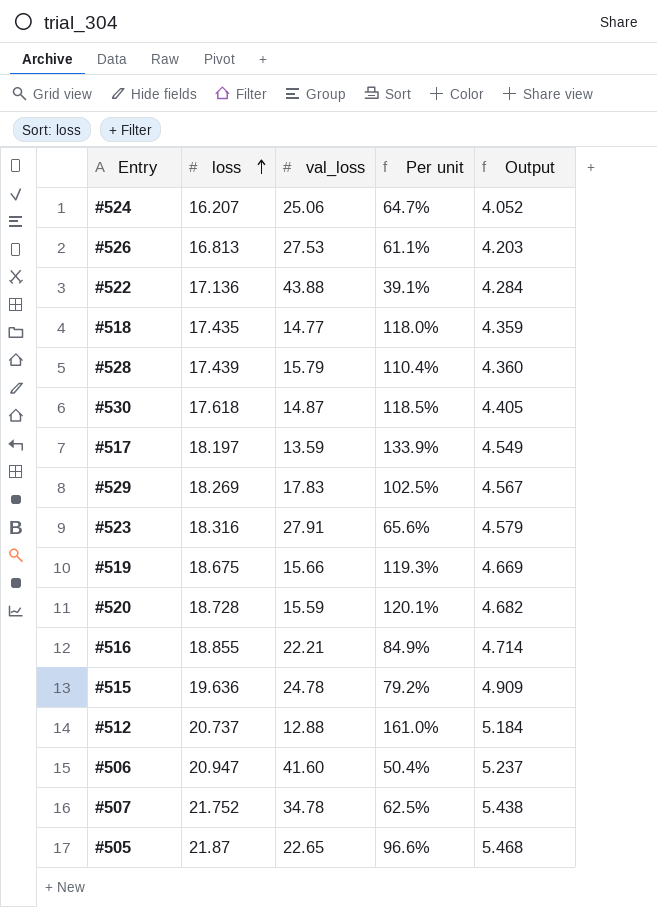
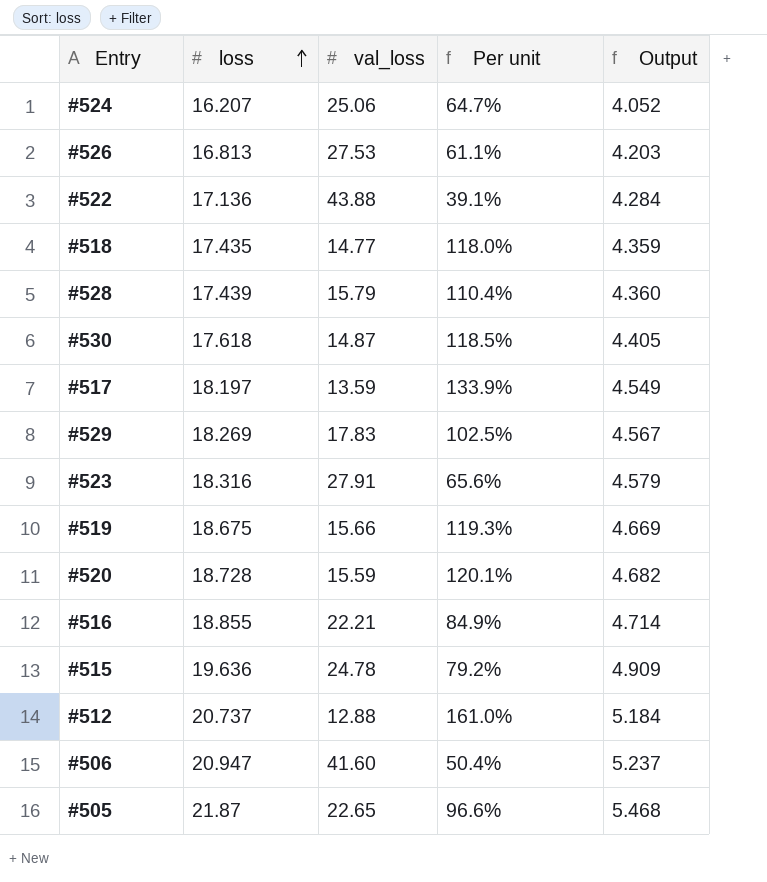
row #507: 21.752 | 34.78 | 62.5% | 5.438 -> none

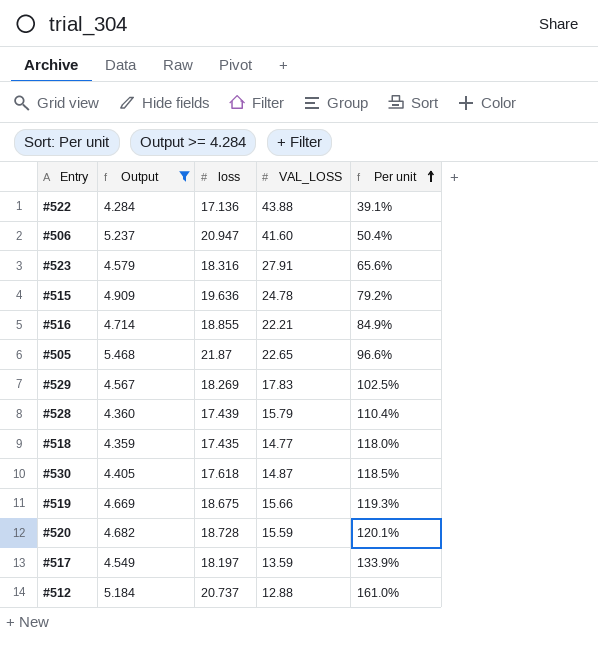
filter: none -> Output >= 4.284
row order: loss ascending -> Per unit ascending
column Output | position: 5 -> 2
column name: val_loss -> VAL_LOSS

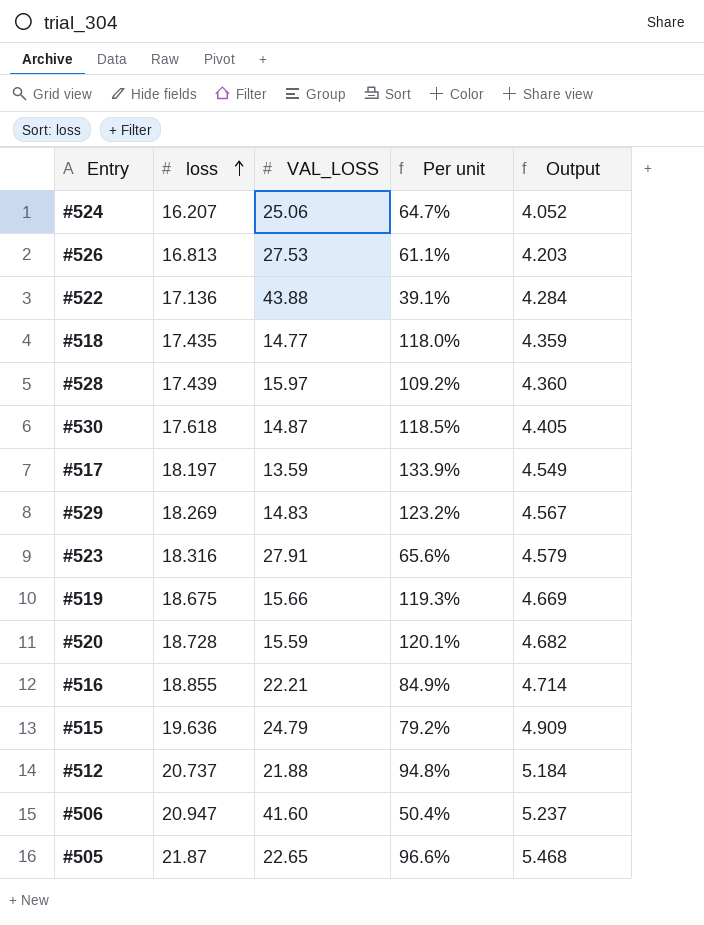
filter: Output >= 4.284 -> none
row order: Per unit ascending -> loss ascending
column Output | position: 2 -> 5
#528 | VAL_LOSS: 15.79 -> 15.97
#528 | Per unit: 110.4% -> 109.2%
#529 | VAL_LOSS: 17.83 -> 14.83
#529 | Per unit: 102.5% -> 123.2%
#515 | VAL_LOSS: 24.78 -> 24.79
#512 | VAL_LOSS: 12.88 -> 21.88
#512 | Per unit: 161.0% -> 94.8%

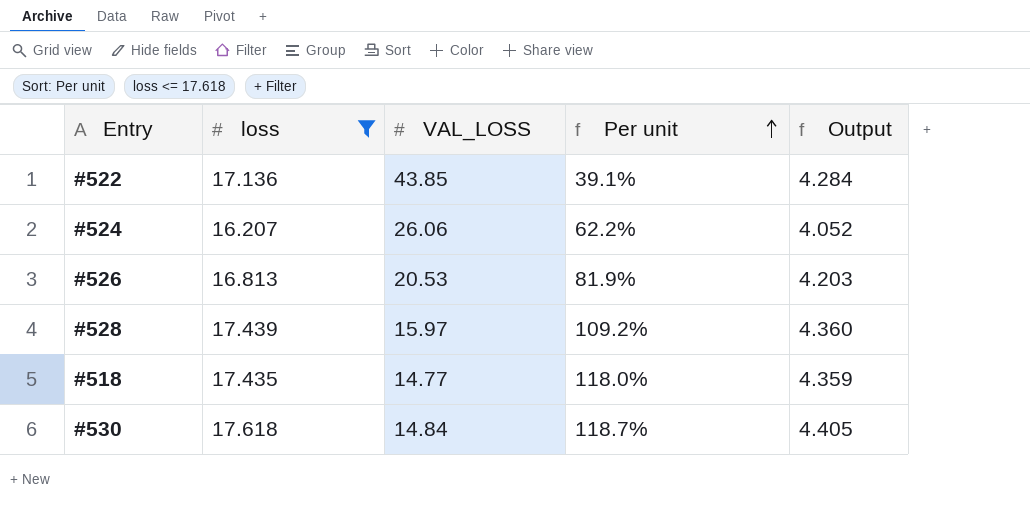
filter: none -> loss <= 17.618
row order: loss ascending -> Per unit ascending
#522 | VAL_LOSS: 43.88 -> 43.85
#524 | VAL_LOSS: 25.06 -> 26.06
#524 | Per unit: 64.7% -> 62.2%
#526 | VAL_LOSS: 27.53 -> 20.53
#526 | Per unit: 61.1% -> 81.9%
#530 | VAL_LOSS: 14.87 -> 14.84
#530 | Per unit: 118.5% -> 118.7%

